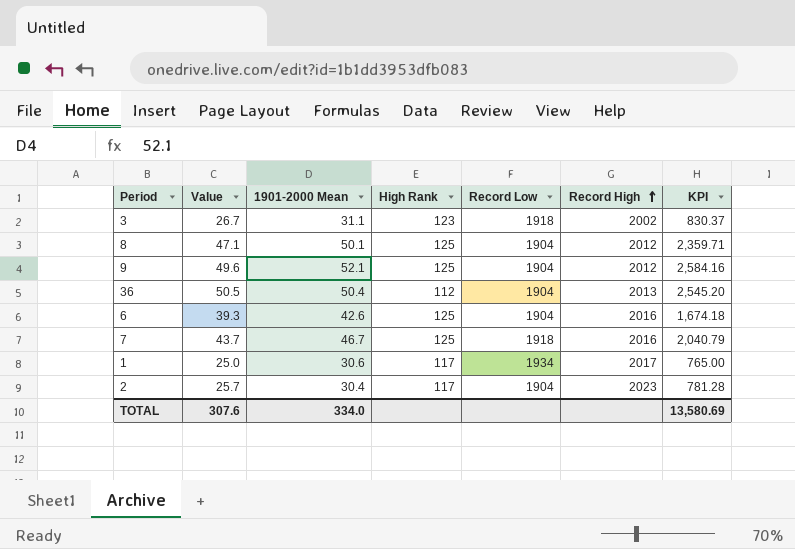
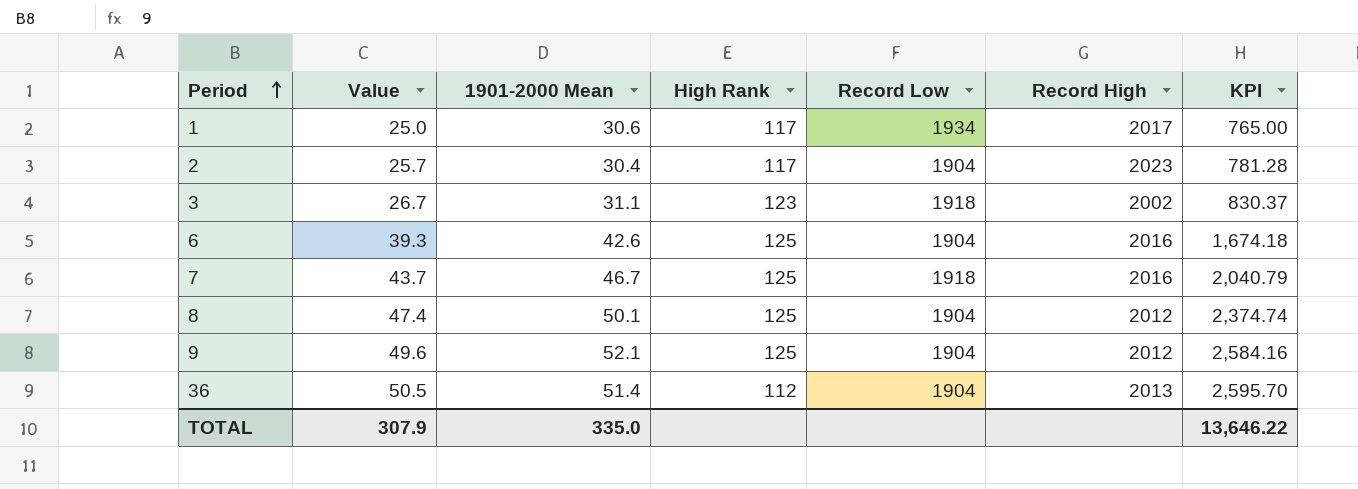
row order: Record High ascending -> Period ascending
8 | Value: 47.1 -> 47.4
8 | KPI: 2,359.71 -> 2,374.74
36 | 1901-2000 Mean: 50.4 -> 51.4
36 | KPI: 2,545.20 -> 2,595.70
TOTAL | Value: 307.6 -> 307.9
TOTAL | 1901-2000 Mean: 334.0 -> 335.0
TOTAL | KPI: 13,580.69 -> 13,646.22

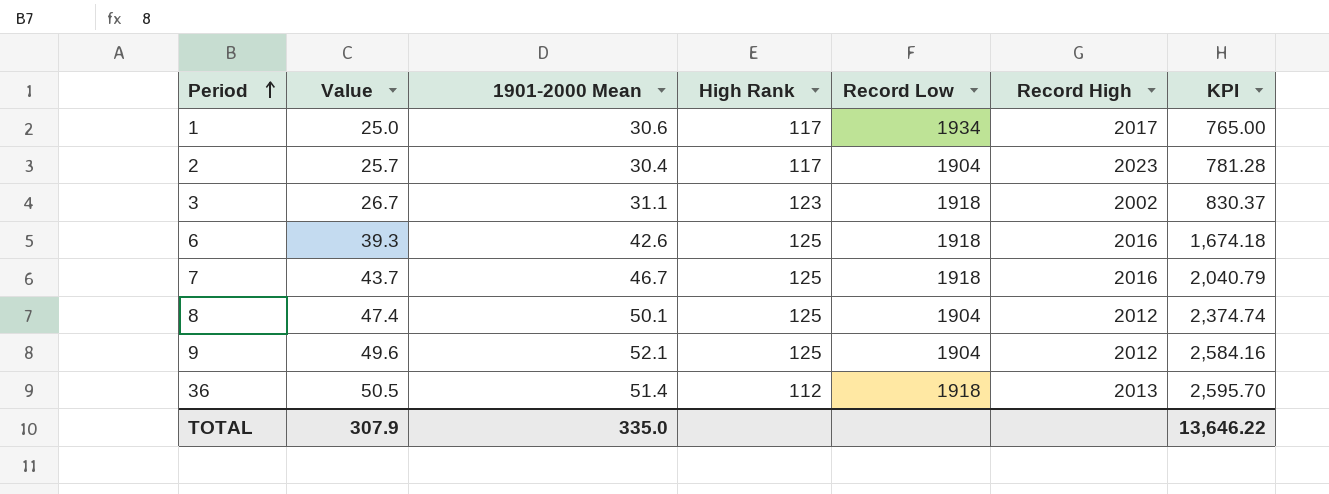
6 | Record Low: 1904 -> 1918
36 | Record Low: 1904 -> 1918

